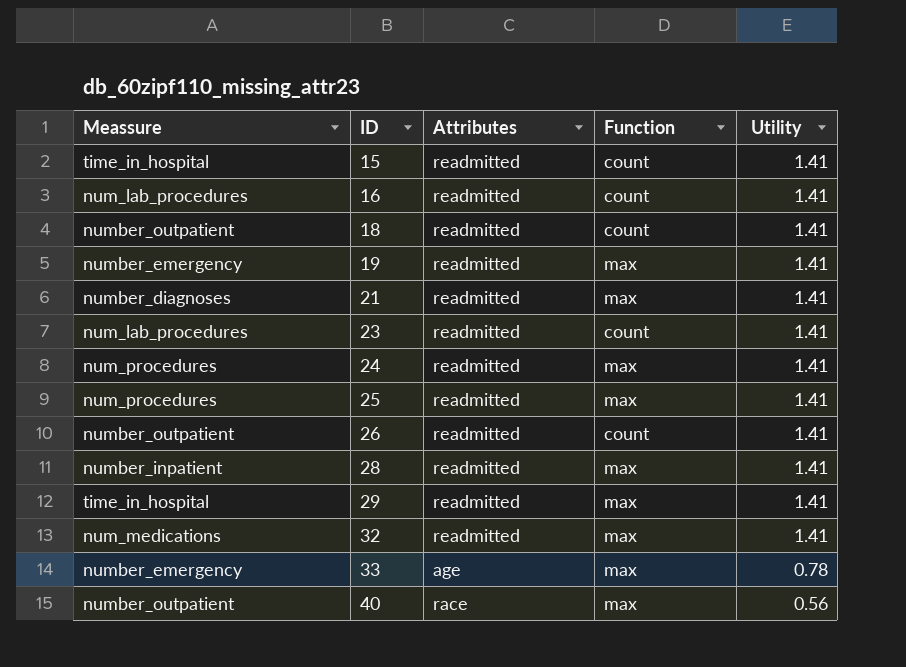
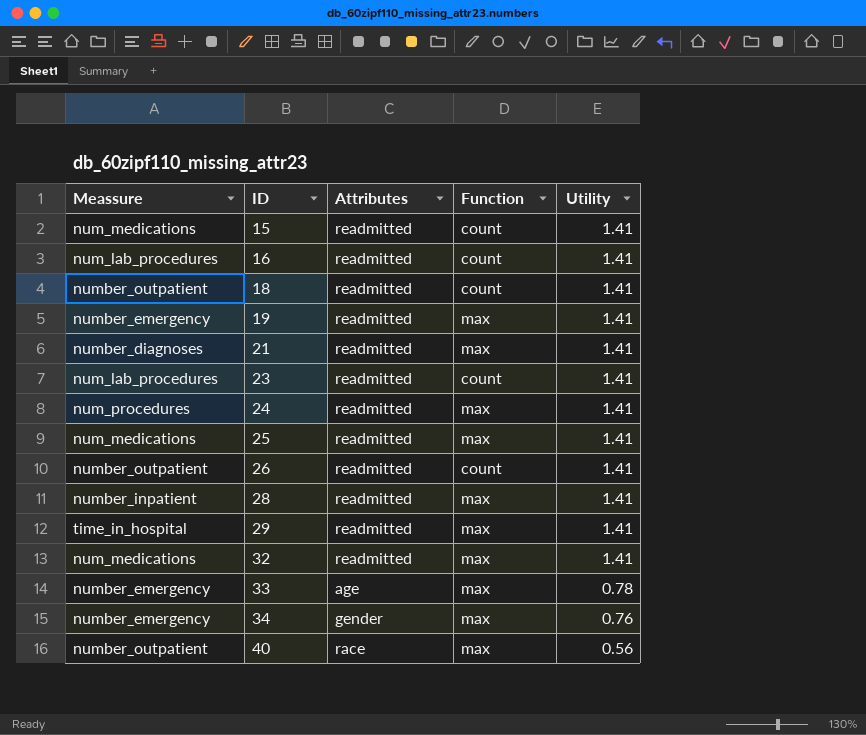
15 | Meassure: time_in_hospital -> num_medications
25 | Meassure: num_procedures -> num_medications
row 34: none -> number_emergency | gender | max | 0.76

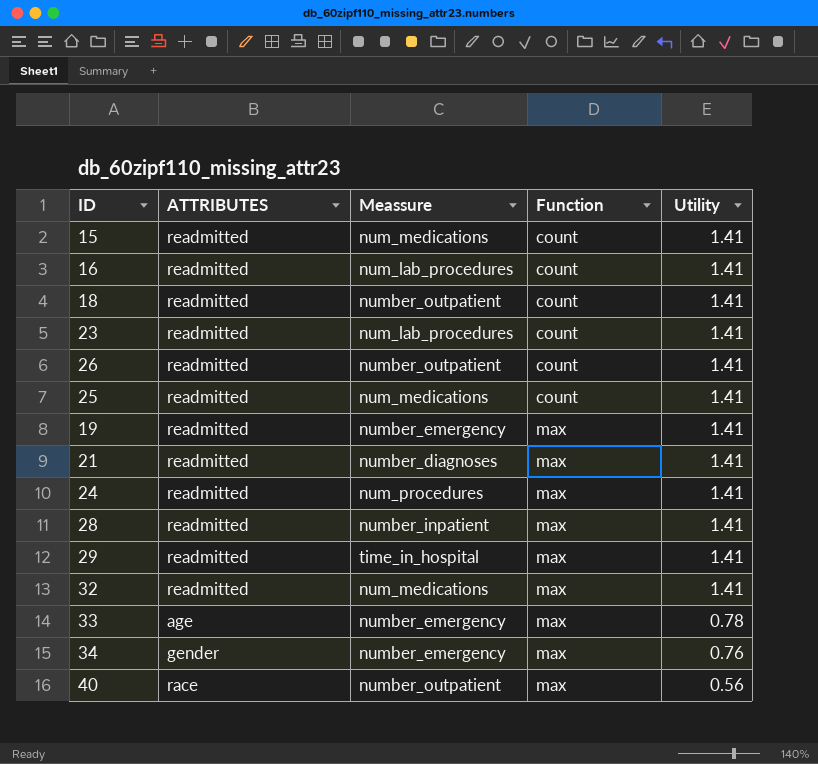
row order: ID ascending -> Function ascending
column name: Attributes -> ATTRIBUTES
column Meassure | position: 1 -> 3
25 | Function: max -> count

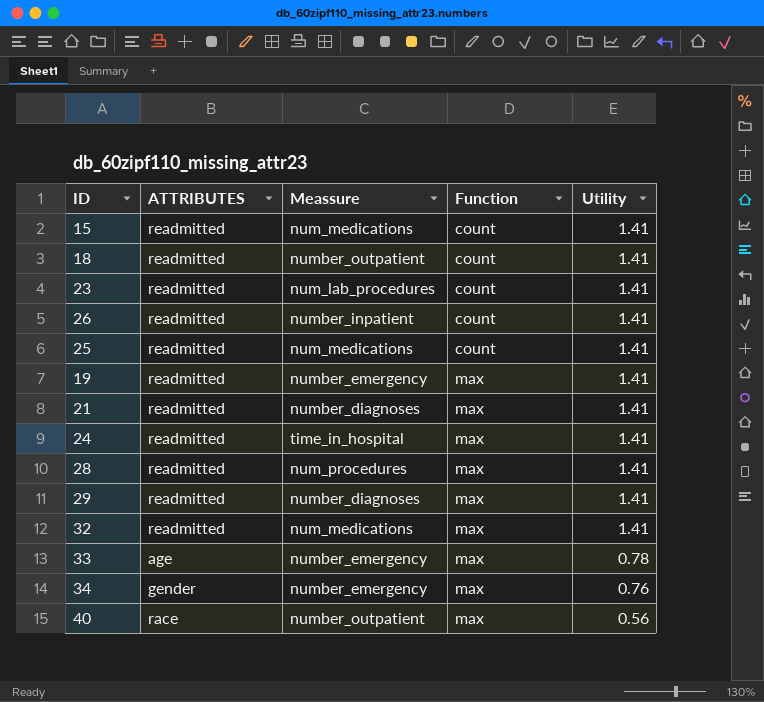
row 16: readmitted | num_lab_procedures | count | 1.41 -> none
26 | Meassure: number_outpatient -> number_inpatient
24 | Meassure: num_procedures -> time_in_hospital
28 | Meassure: number_inpatient -> num_procedures
29 | Meassure: time_in_hospital -> number_diagnoses

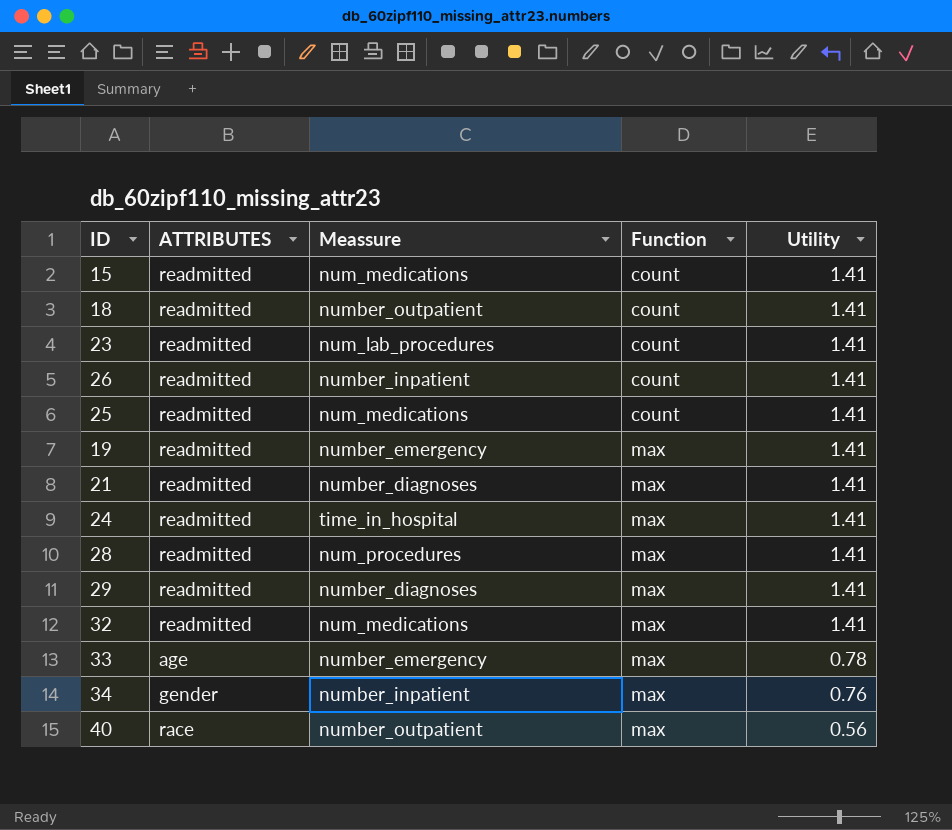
34 | Meassure: number_emergency -> number_inpatient

